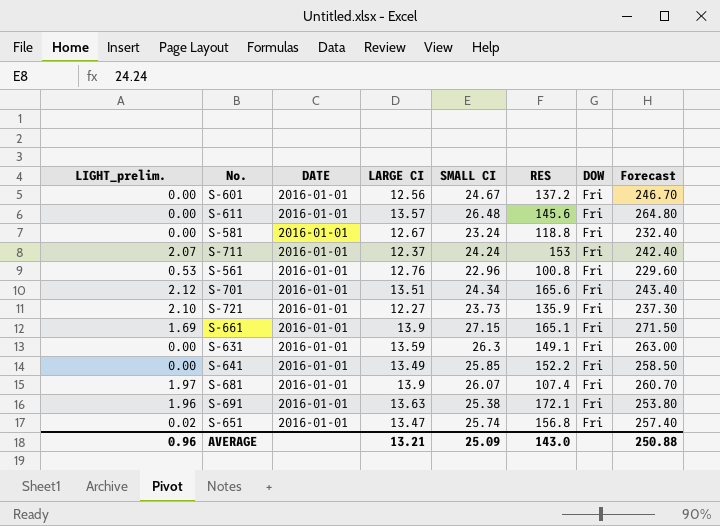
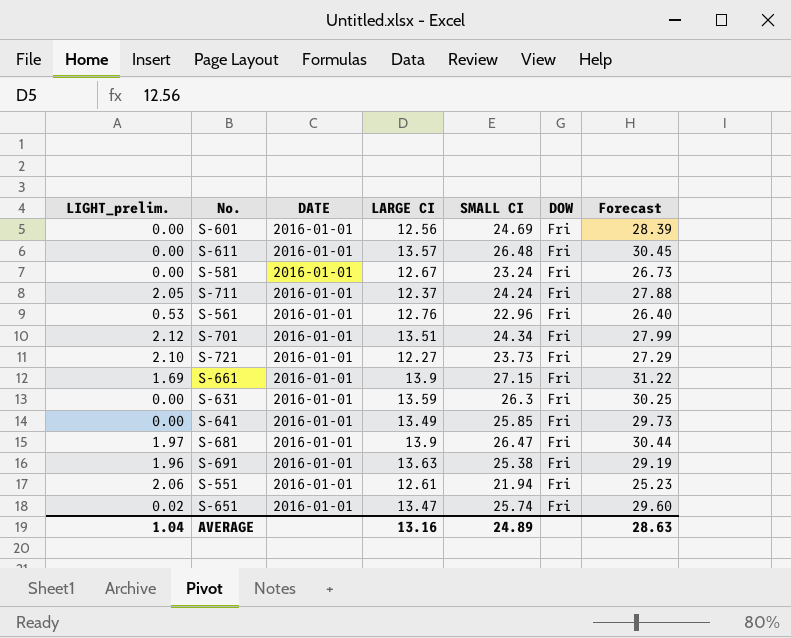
column RES | position: 6 -> none
column Forecast | formula: [SMALL CI] * 10 -> [SMALL CI] * 1.15
S-601 | SMALL CI: 24.67 -> 24.69
S-711 | LIGHT_prelim.: 2.07 -> 2.05
S-681 | SMALL CI: 26.07 -> 26.47
row S-551: none -> 2.06 | 2016-01-01 | 12.61 | 21.94 | Fri | 25.23
AVERAGE | LIGHT_prelim.: 0.96 -> 1.04
AVERAGE | LARGE CI: 13.21 -> 13.16
AVERAGE | SMALL CI: 25.09 -> 24.89
AVERAGE | Forecast: 250.88 -> 28.63

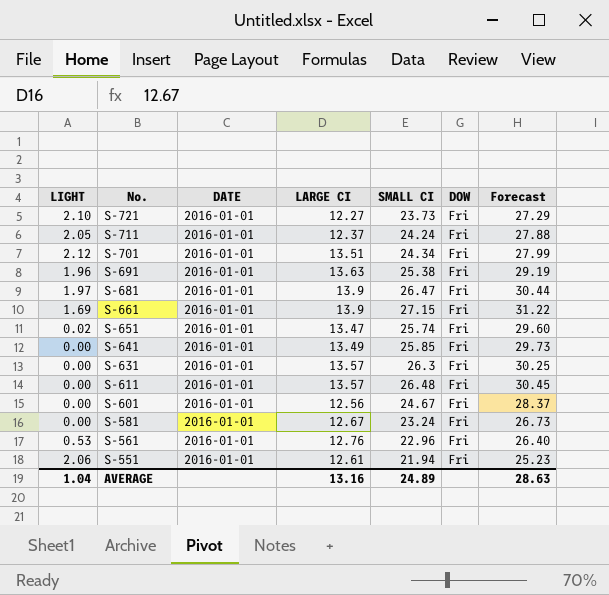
row order: none -> No. descending
column name: LIGHT_prelim. -> LIGHT
S-631 | LARGE CI: 13.59 -> 13.57
S-601 | SMALL CI: 24.69 -> 24.67
S-601 | Forecast: 28.39 -> 28.37

